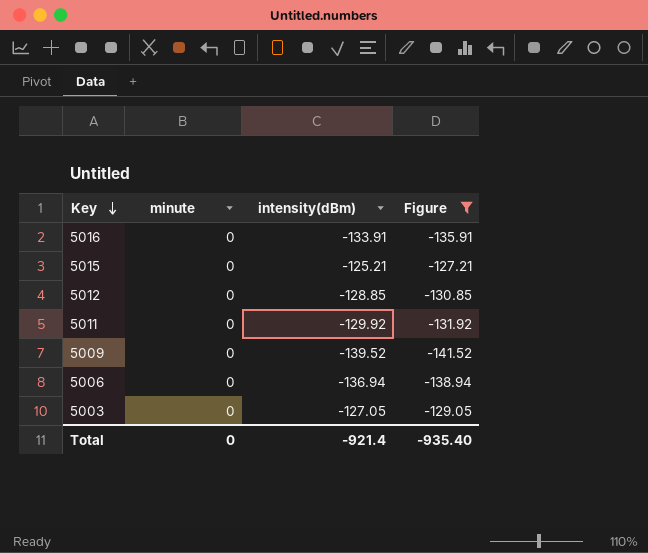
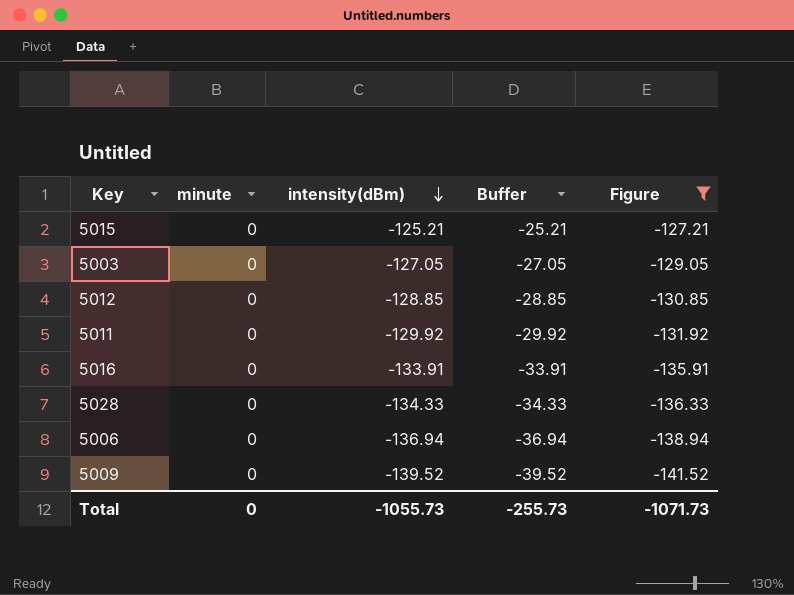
row order: Key descending -> intensity(dBm) descending
column Buffer | formula: none -> [intensity(dBm)] + 100
row 5028: none -> 0 | -134.33 | -34.33 | -136.33
Total | intensity(dBm): -921.4 -> -1055.73
Total | Figure: -935.40 -> -1071.73

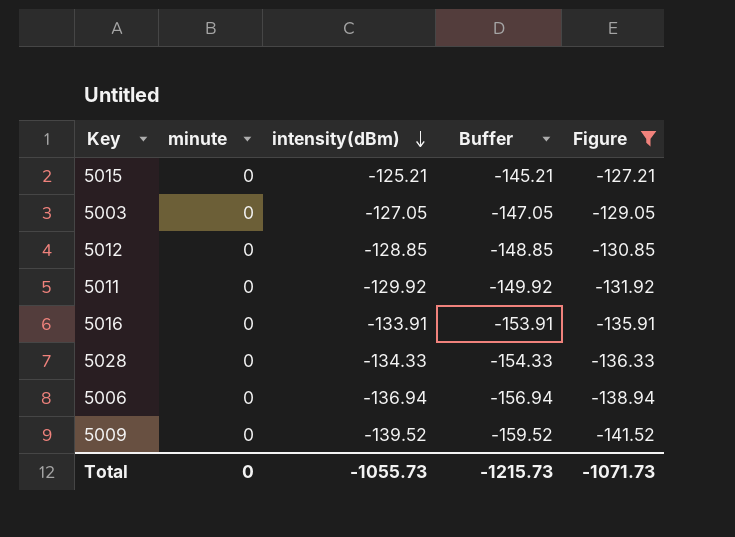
column Buffer | formula: [intensity(dBm)] + 100 -> [intensity(dBm)] - 20
Total | Buffer: -255.73 -> -1215.73

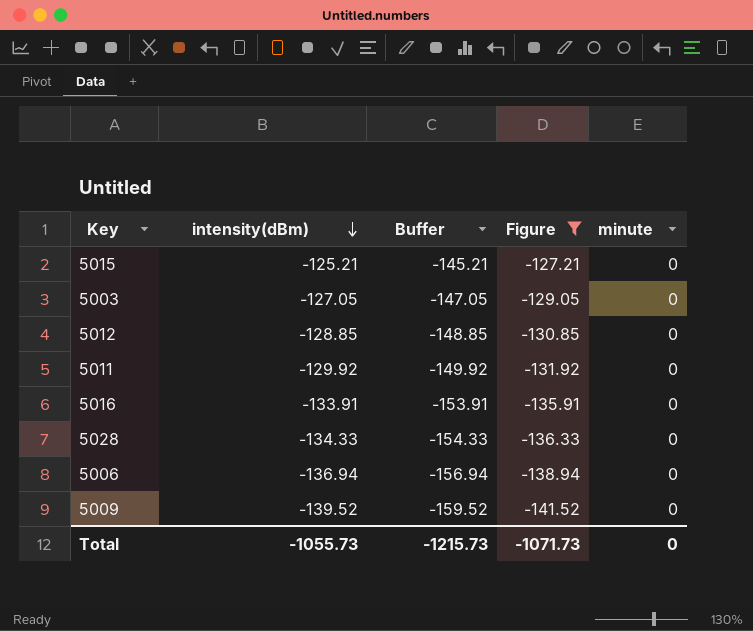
column minute | position: 2 -> 5

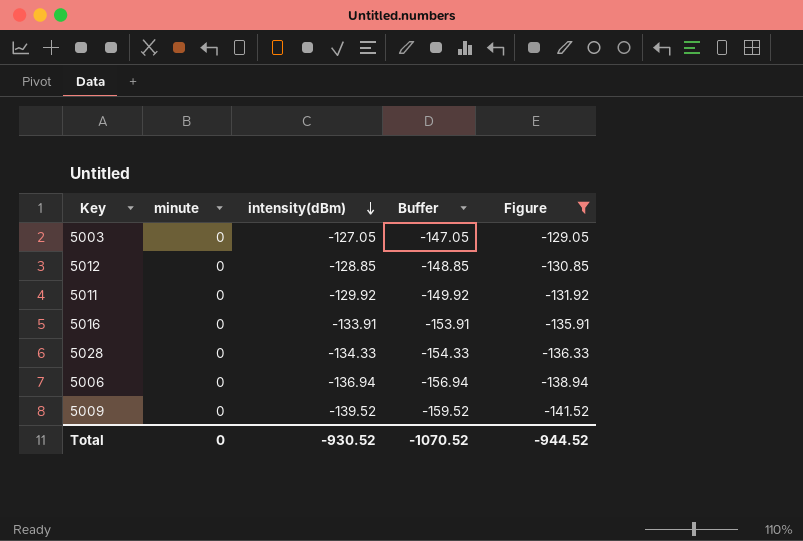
column minute | position: 5 -> 2
row 5015: -125.21 | -145.21 | -127.21 | 0 -> none
Total | intensity(dBm): -1055.73 -> -930.52
Total | Buffer: -1215.73 -> -1070.52
Total | Figure: -1071.73 -> -944.52

